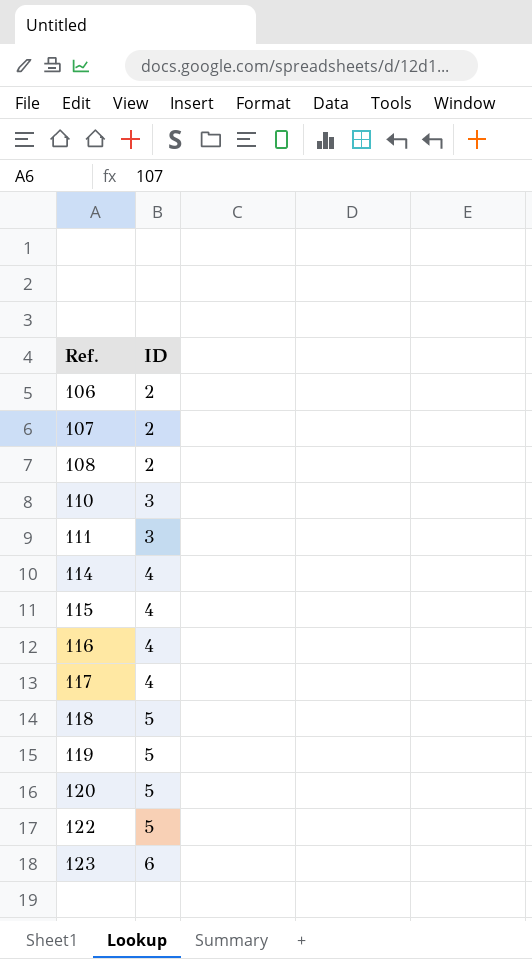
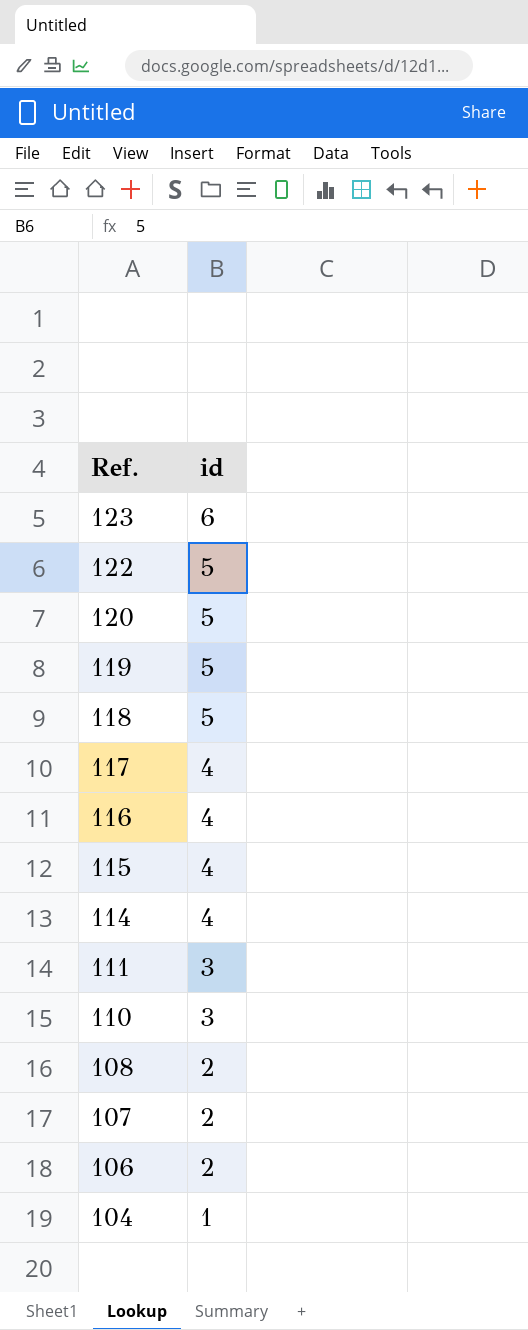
row order: Ref. ascending -> Ref. descending
column name: ID -> id
row 104: none -> 1

